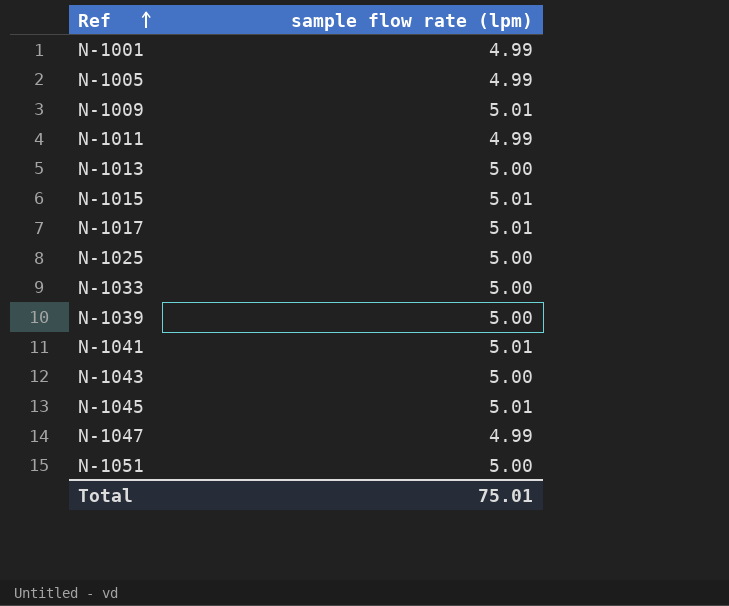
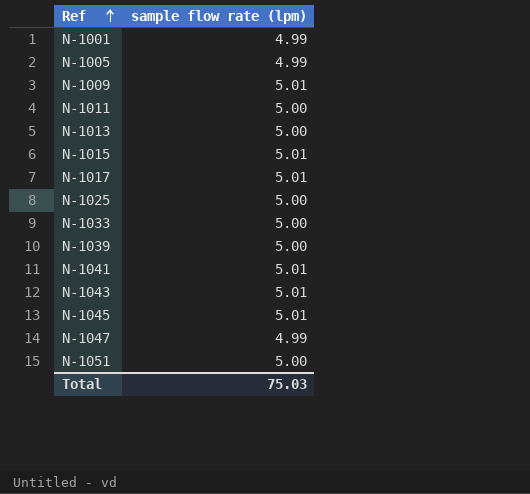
N-1011 | sample flow rate (lpm): 4.99 -> 5.00
N-1043 | sample flow rate (lpm): 5.00 -> 5.01
Total | sample flow rate (lpm): 75.01 -> 75.03

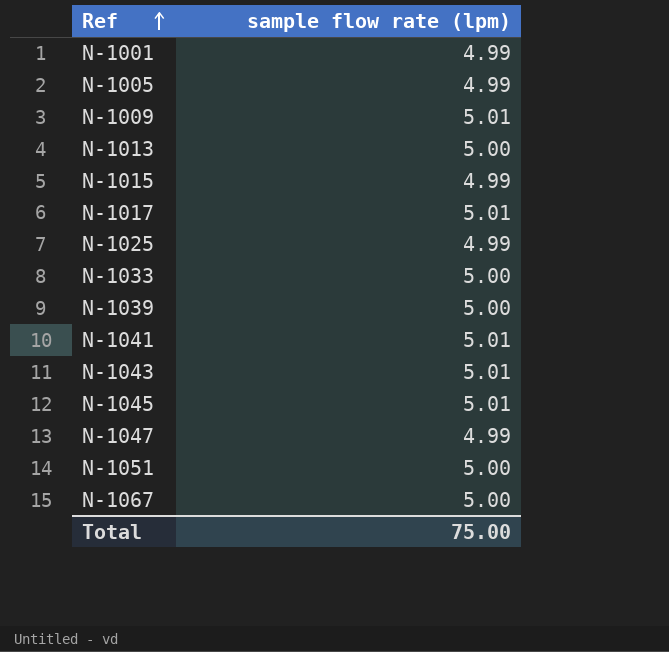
row N-1011: 5.00 -> none
N-1015 | sample flow rate (lpm): 5.01 -> 4.99
N-1025 | sample flow rate (lpm): 5.00 -> 4.99
row N-1067: none -> 5.00
Total | sample flow rate (lpm): 75.03 -> 75.00

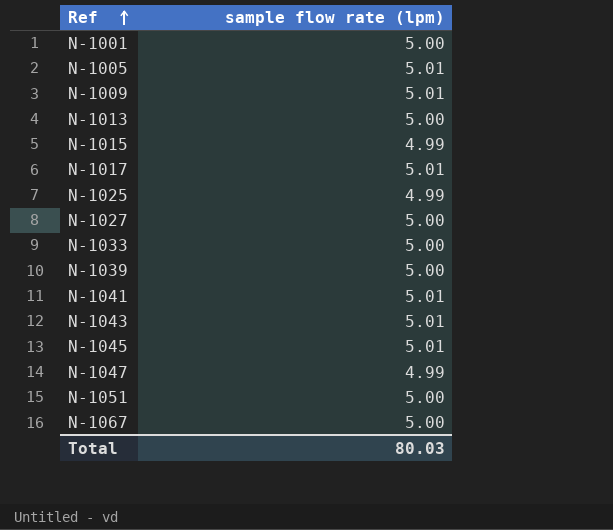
N-1001 | sample flow rate (lpm): 4.99 -> 5.00
N-1005 | sample flow rate (lpm): 4.99 -> 5.01
row N-1027: none -> 5.00
Total | sample flow rate (lpm): 75.00 -> 80.03

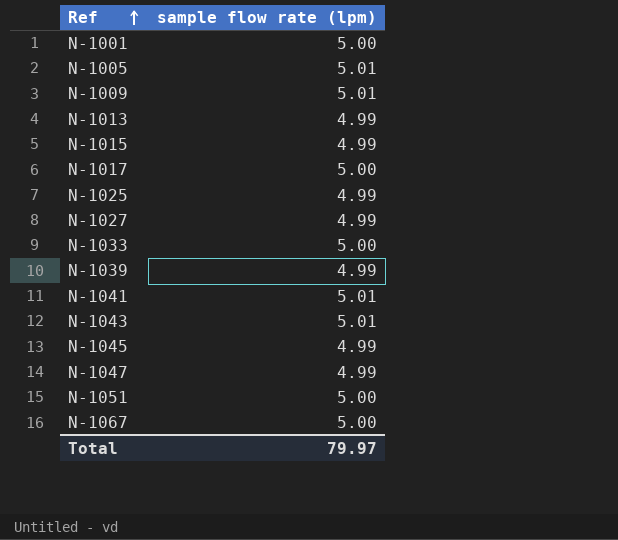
N-1013 | sample flow rate (lpm): 5.00 -> 4.99
N-1017 | sample flow rate (lpm): 5.01 -> 5.00
N-1027 | sample flow rate (lpm): 5.00 -> 4.99
N-1039 | sample flow rate (lpm): 5.00 -> 4.99
N-1045 | sample flow rate (lpm): 5.01 -> 4.99
Total | sample flow rate (lpm): 80.03 -> 79.97

